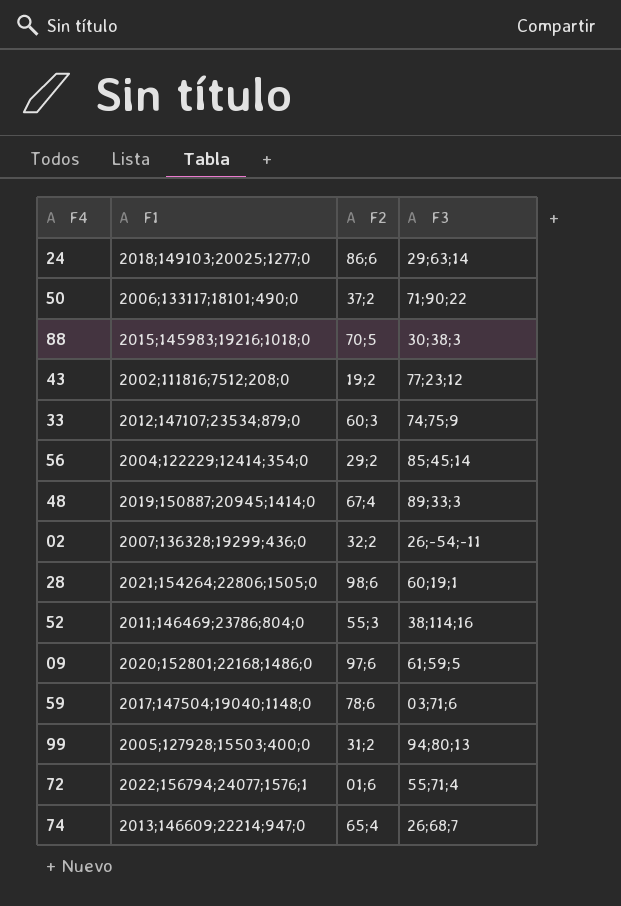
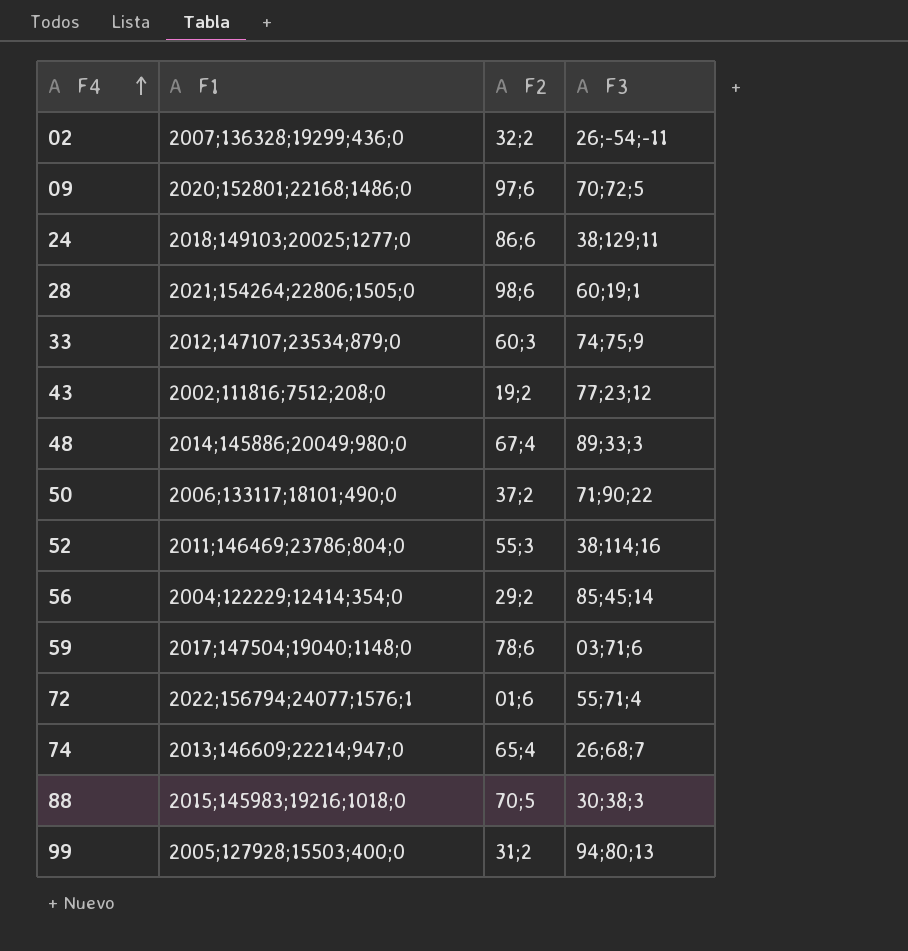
row order: none -> F4 ascending
09 | F3: 61;59;5 -> 70;72;5
24 | F3: 29;63;14 -> 38;129;11
48 | F1: 2019;150887;20945;1414;0 -> 2014;145886;20049;980;0

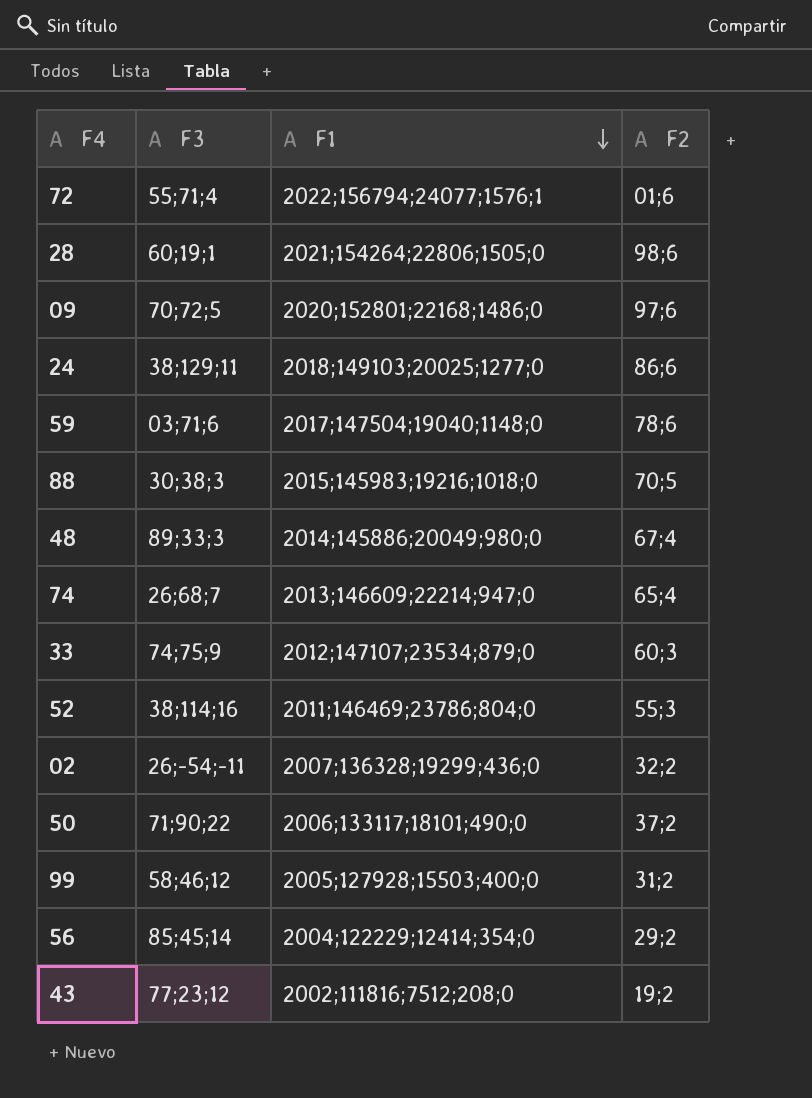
row order: F4 ascending -> F1 descending
column F3 | position: 4 -> 2
99 | F3: 94;80;13 -> 58;46;12

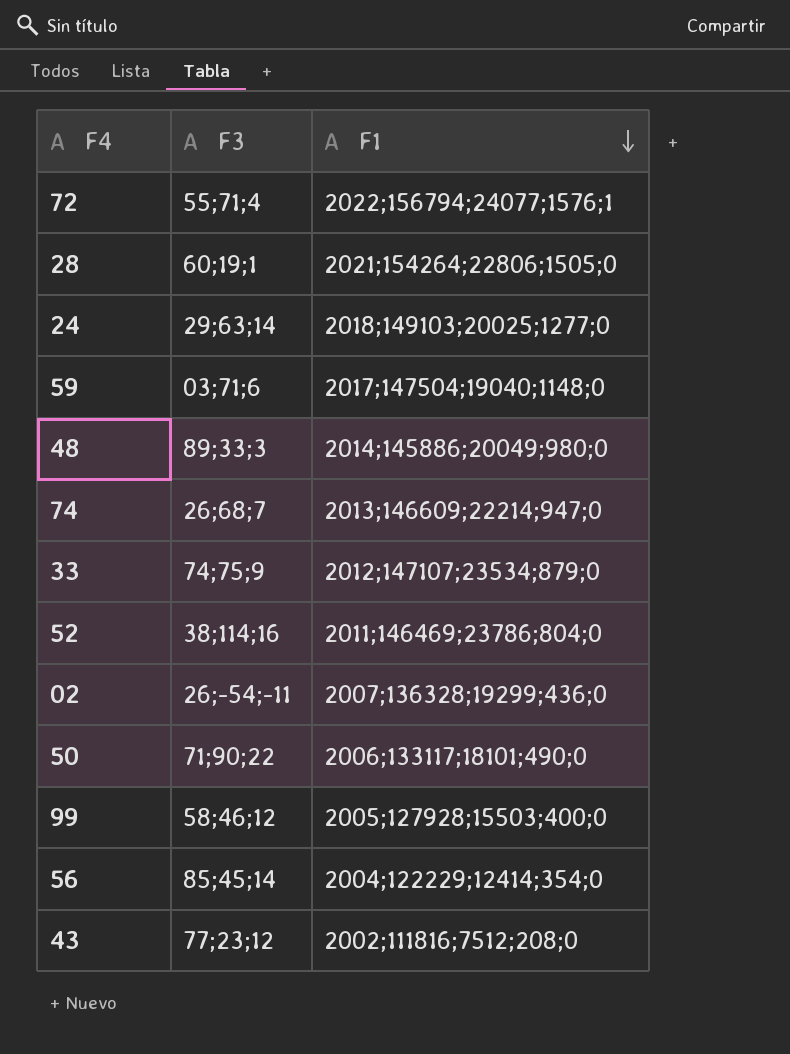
column F2 | position: 4 -> none
row 09: 70;72;5 | 2020;152801;22168;1486;0 | 97;6 -> none
row 88: 30;38;3 | 2015;145983;19216;1018;0 | 70;5 -> none
24 | F3: 38;129;11 -> 29;63;14

